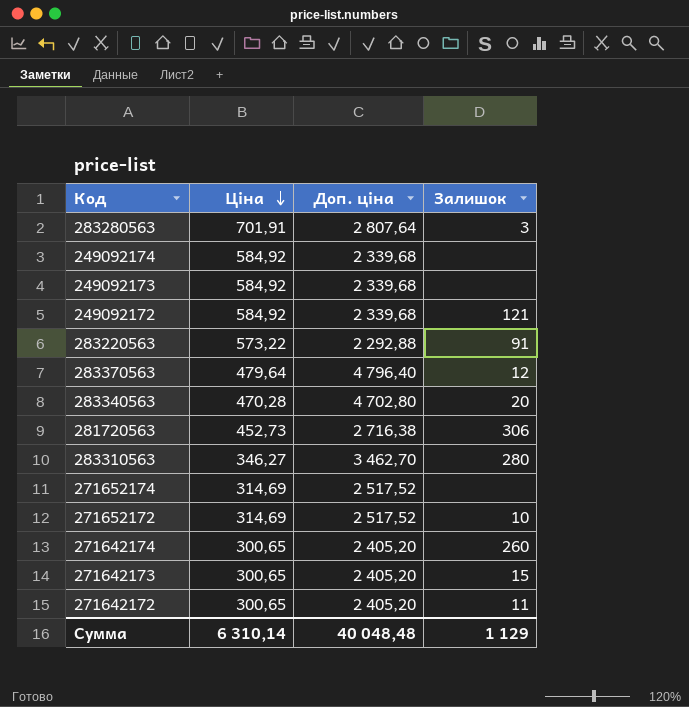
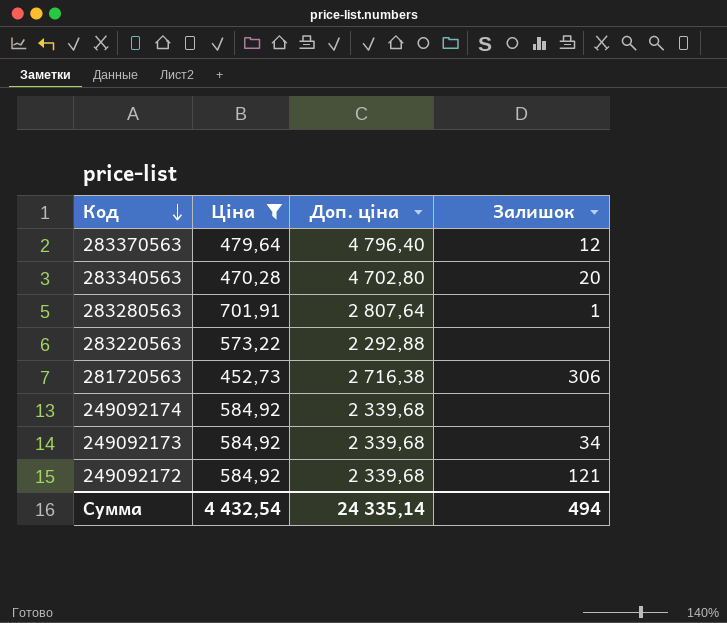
filter: none -> Ціна >= 452,73
row order: Ціна descending -> Код descending
283280563 | Залишок: 3 -> 1
283220563 | Залишок: 91 -> none
249092173 | Залишок: none -> 34
Сумма | Ціна: 6 310,14 -> 4 432,54
Сумма | Доп. ціна: 40 048,48 -> 24 335,14
Сумма | Залишок: 1 129 -> 494

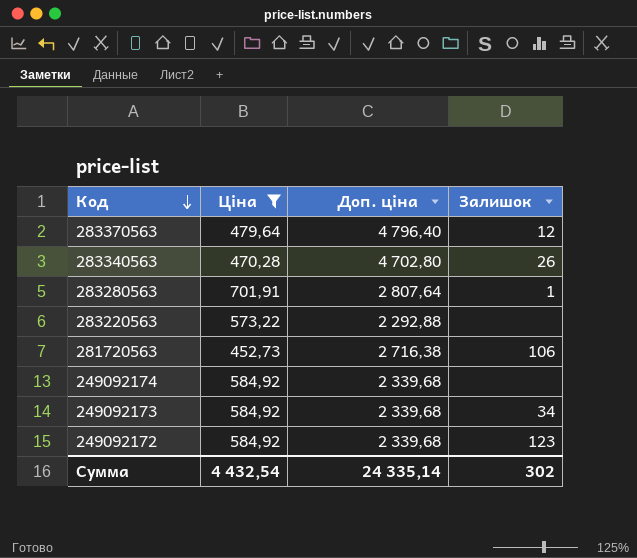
283340563 | Залишок: 20 -> 26
281720563 | Залишок: 306 -> 106
249092172 | Залишок: 121 -> 123
Сумма | Залишок: 494 -> 302

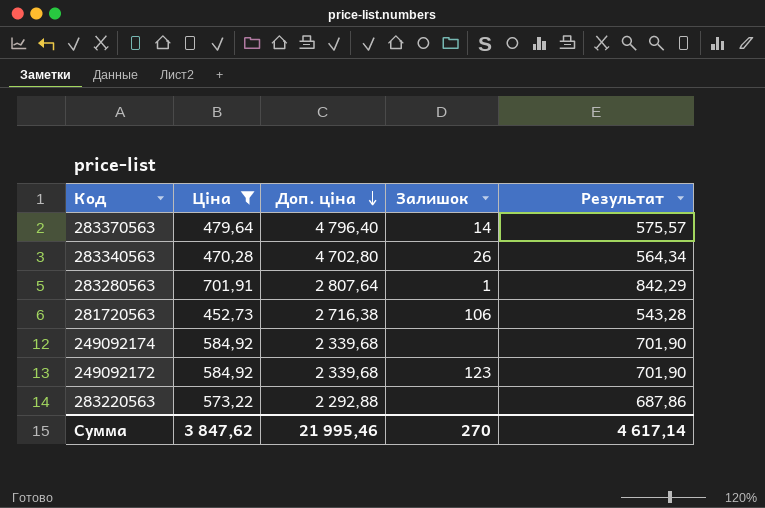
row order: Код descending -> Доп. ціна descending
column Результат | formula: none -> [Ціна] * 1,2
row 249092173: 584,92 | 2 339,68 | 34 -> none
283370563 | Залишок: 12 -> 14
Сумма | Ціна: 4 432,54 -> 3 847,62
Сумма | Доп. ціна: 24 335,14 -> 21 995,46
Сумма | Залишок: 302 -> 270

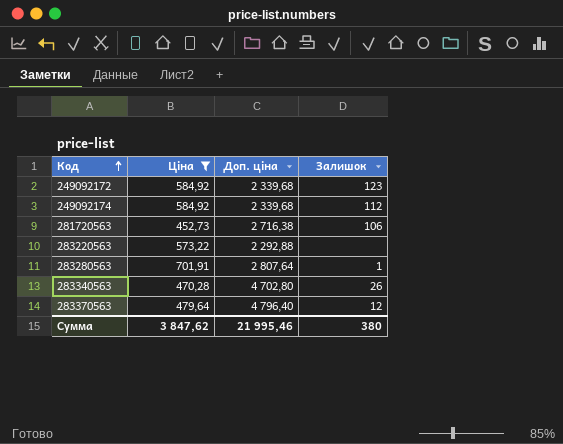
row order: Доп. ціна descending -> Код ascending
column Результат | formula: [Ціна] * 1,2 -> none
249092174 | Залишок: none -> 112
283370563 | Залишок: 14 -> 12
Сумма | Залишок: 270 -> 380

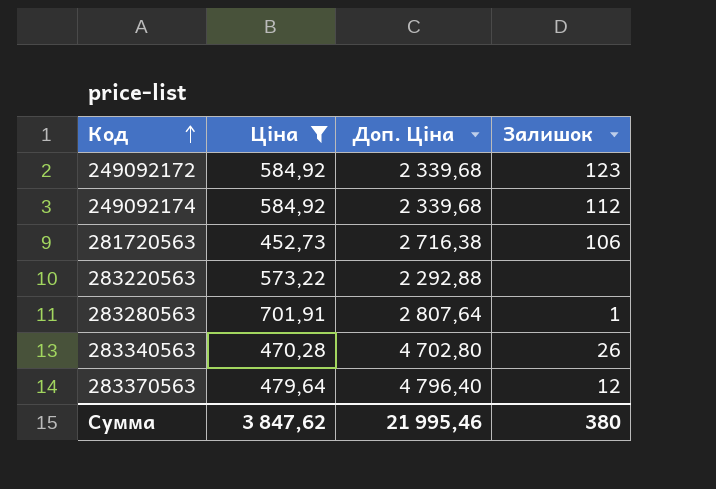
column name: Доп. ціна -> Доп. Ціна

